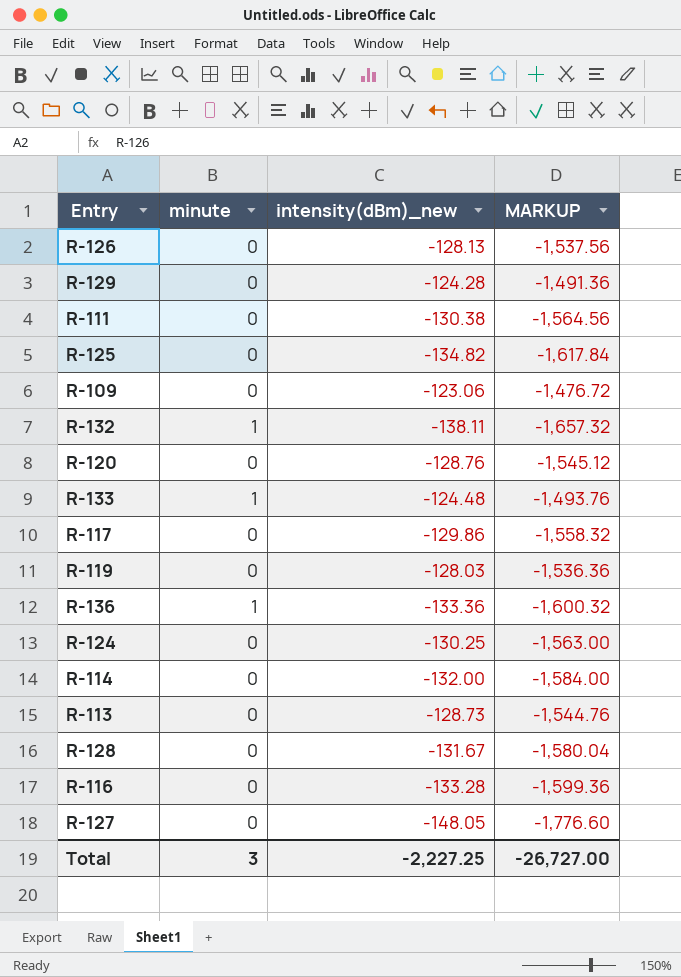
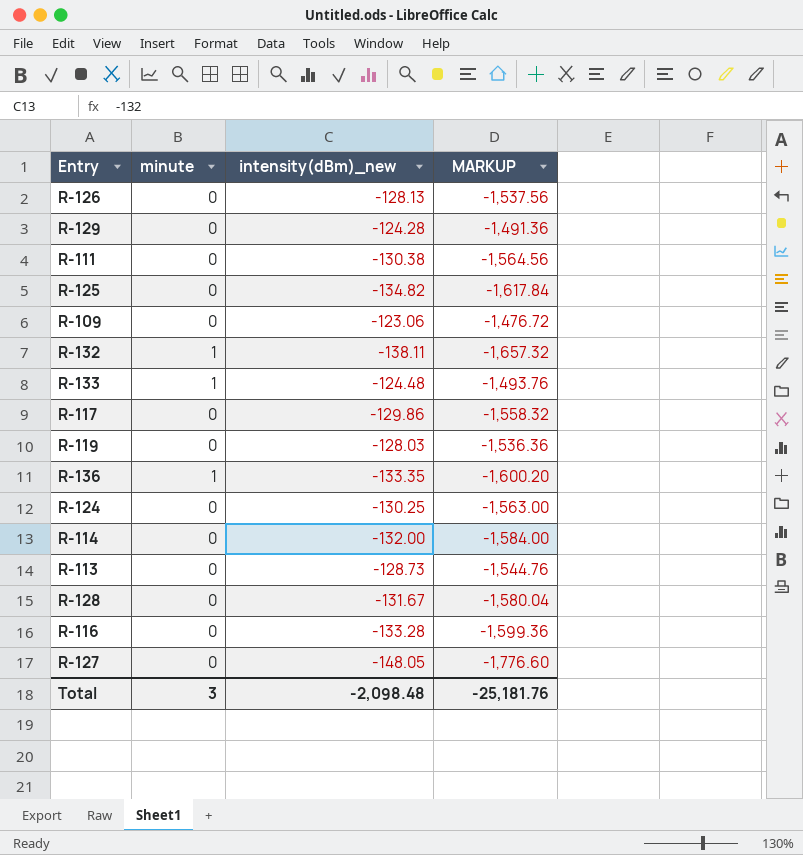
row R-120: 0 | -128.76 | -1,545.12 -> none
R-136 | intensity(dBm)_new: -133.36 -> -133.35
R-136 | MARKUP: -1,600.32 -> -1,600.20
Total | intensity(dBm)_new: -2,227.25 -> -2,098.48
Total | MARKUP: -26,727.00 -> -25,181.76

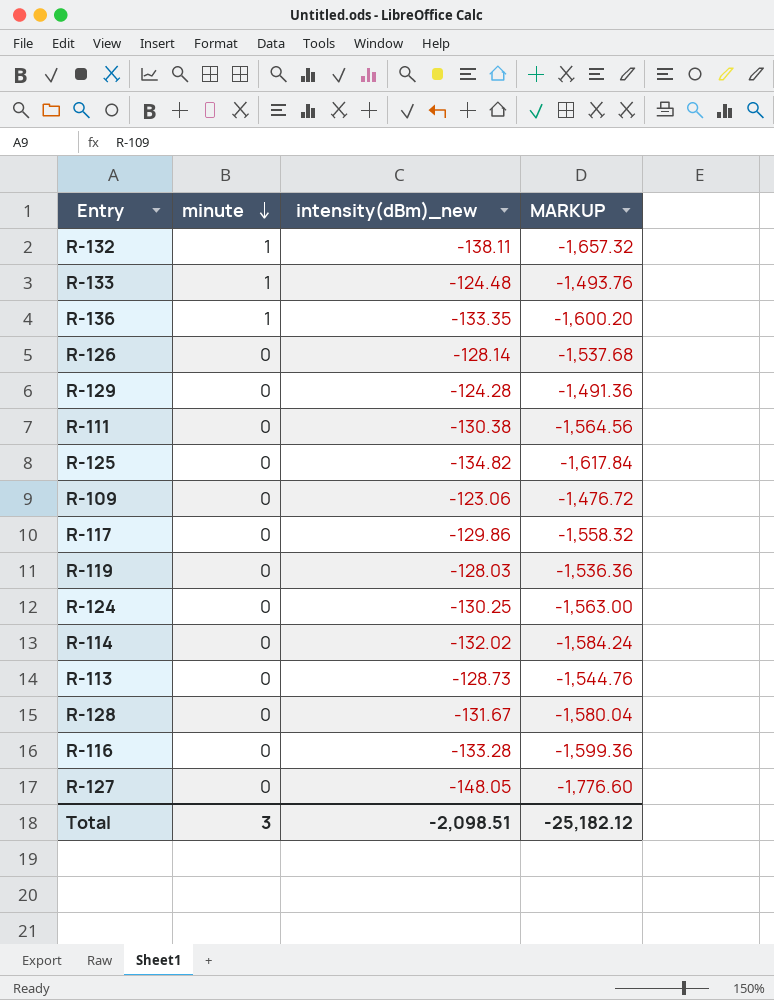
row order: none -> minute descending
R-126 | intensity(dBm)_new: -128.13 -> -128.14
R-126 | MARKUP: -1,537.56 -> -1,537.68
R-114 | intensity(dBm)_new: -132.00 -> -132.02
R-114 | MARKUP: -1,584.00 -> -1,584.24
Total | intensity(dBm)_new: -2,098.48 -> -2,098.51
Total | MARKUP: -25,181.76 -> -25,182.12

